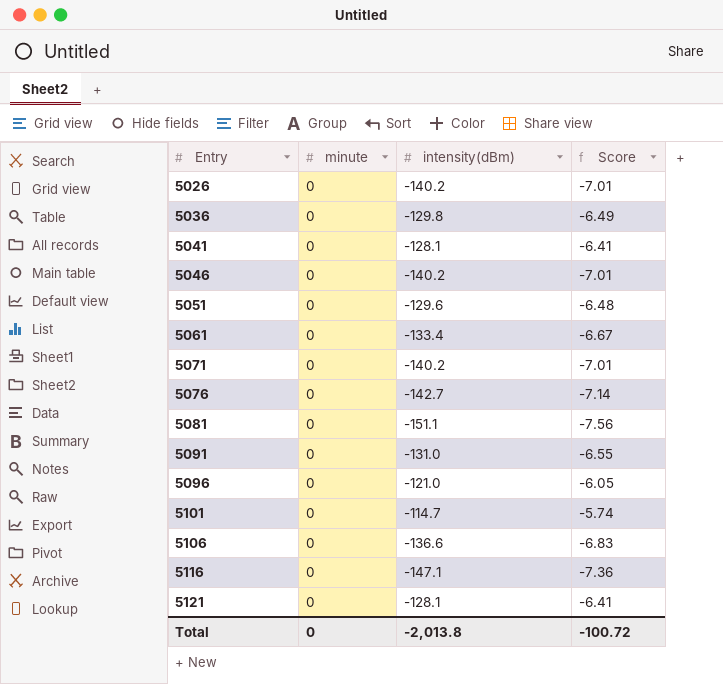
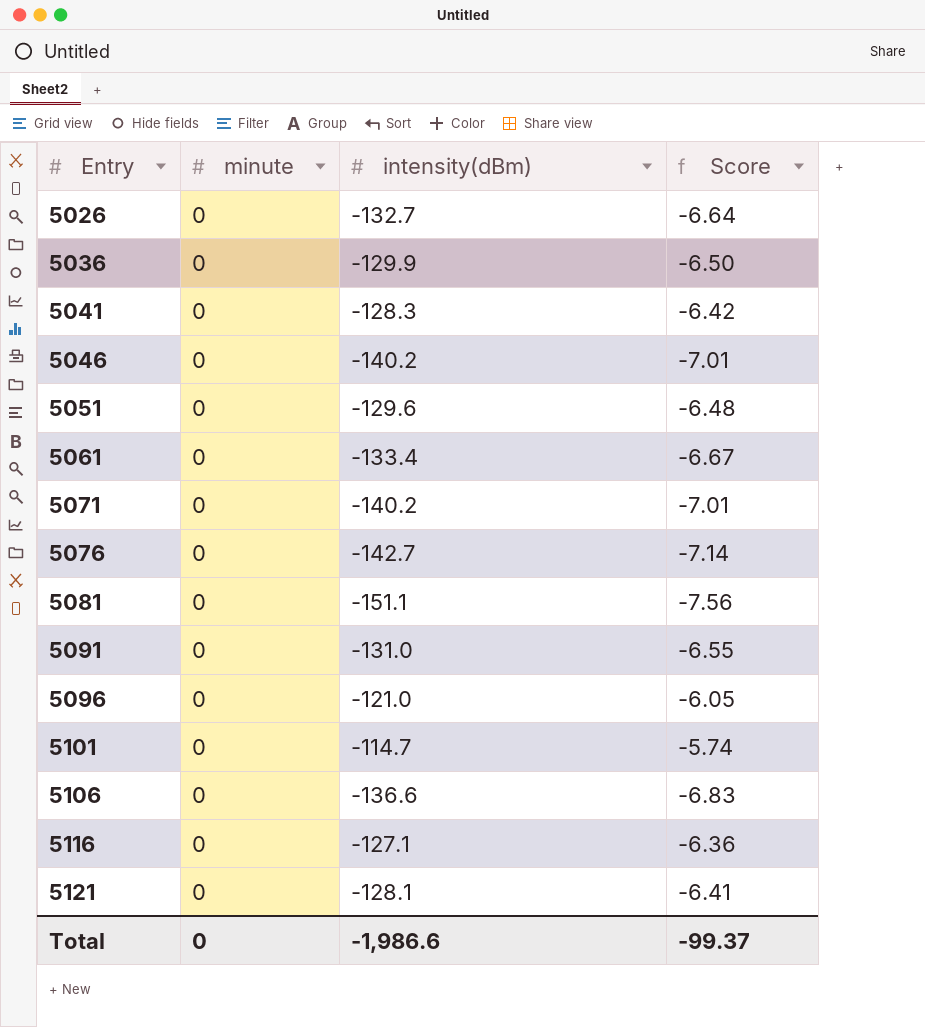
5026 | intensity(dBm): -140.2 -> -132.7
5026 | Score: -7.01 -> -6.64
5036 | intensity(dBm): -129.8 -> -129.9
5036 | Score: -6.49 -> -6.50
5041 | intensity(dBm): -128.1 -> -128.3
5041 | Score: -6.41 -> -6.42
5116 | intensity(dBm): -147.1 -> -127.1
5116 | Score: -7.36 -> -6.36
Total | intensity(dBm): -2,013.8 -> -1,986.6
Total | Score: -100.72 -> -99.37

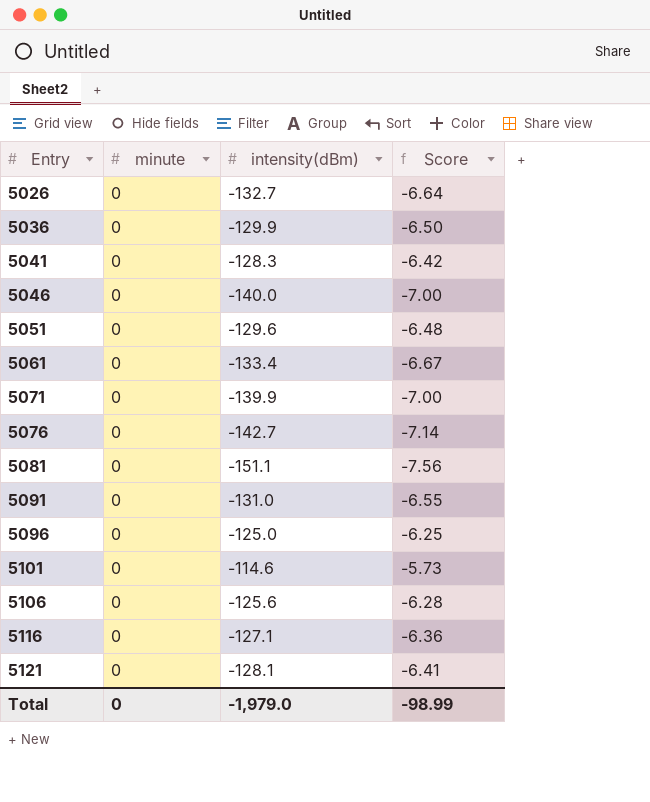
5046 | intensity(dBm): -140.2 -> -140.0
5046 | Score: -7.01 -> -7.00
5071 | intensity(dBm): -140.2 -> -139.9
5071 | Score: -7.01 -> -7.00
5096 | intensity(dBm): -121.0 -> -125.0
5096 | Score: -6.05 -> -6.25
5101 | intensity(dBm): -114.7 -> -114.6
5101 | Score: -5.74 -> -5.73
5106 | intensity(dBm): -136.6 -> -125.6
5106 | Score: -6.83 -> -6.28
Total | intensity(dBm): -1,986.6 -> -1,979.0
Total | Score: -99.37 -> -98.99

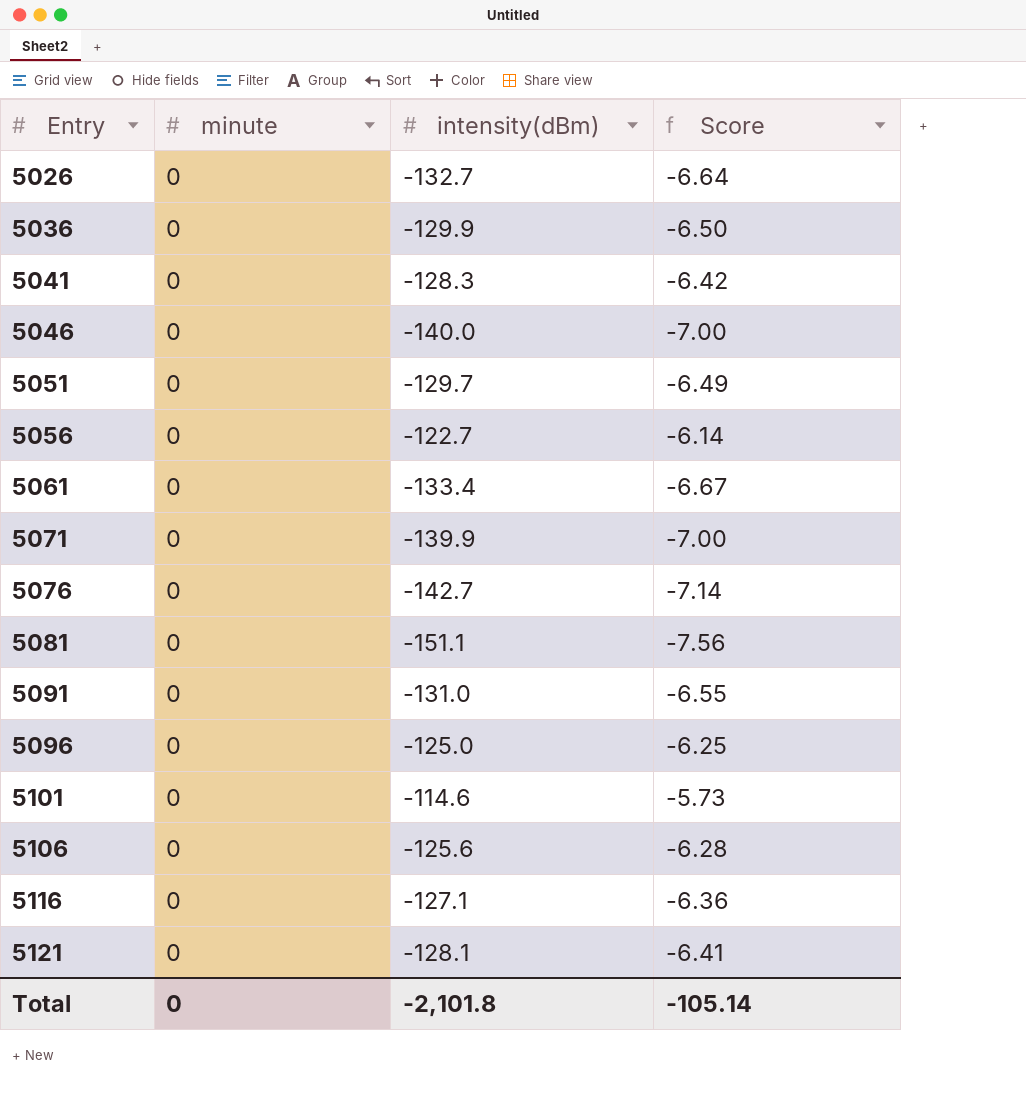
5051 | intensity(dBm): -129.6 -> -129.7
5051 | Score: -6.48 -> -6.49
row 5056: none -> 0 | -122.7 | -6.14
Total | intensity(dBm): -1,979.0 -> -2,101.8
Total | Score: -98.99 -> -105.14

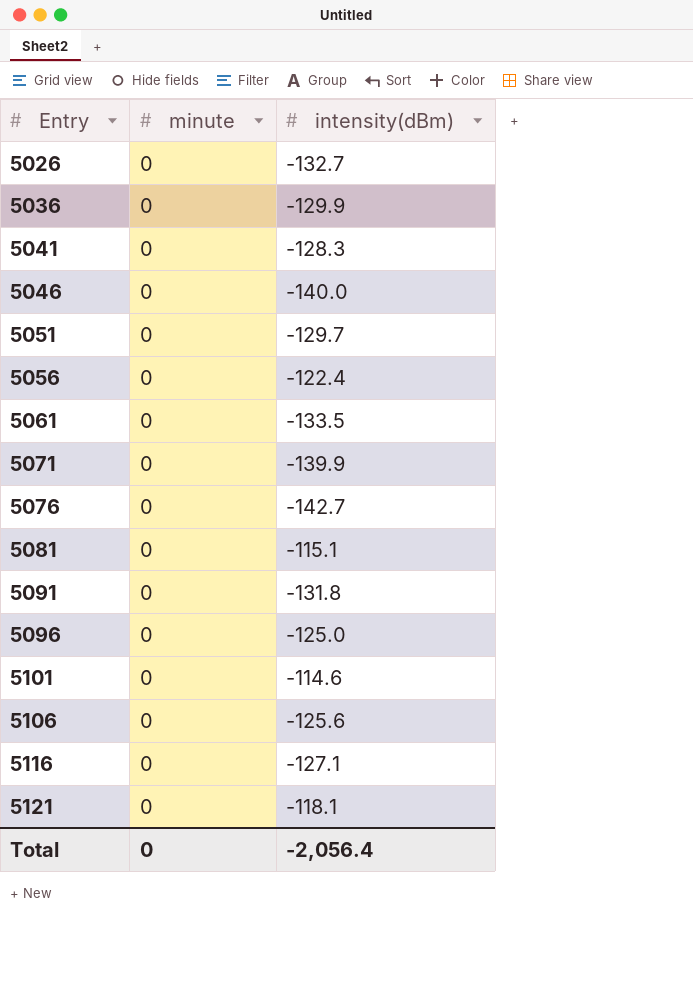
column Score | formula: [intensity(dBm)] * 0.05 -> none
5056 | intensity(dBm): -122.7 -> -122.4
5061 | intensity(dBm): -133.4 -> -133.5
5081 | intensity(dBm): -151.1 -> -115.1
5091 | intensity(dBm): -131.0 -> -131.8
5121 | intensity(dBm): -128.1 -> -118.1
Total | intensity(dBm): -2,101.8 -> -2,056.4

